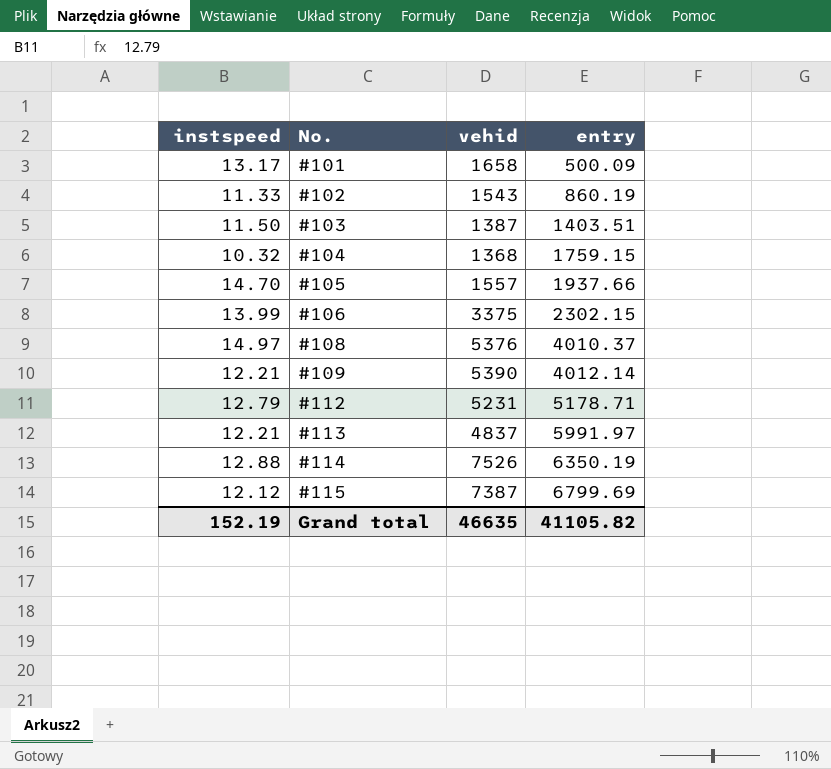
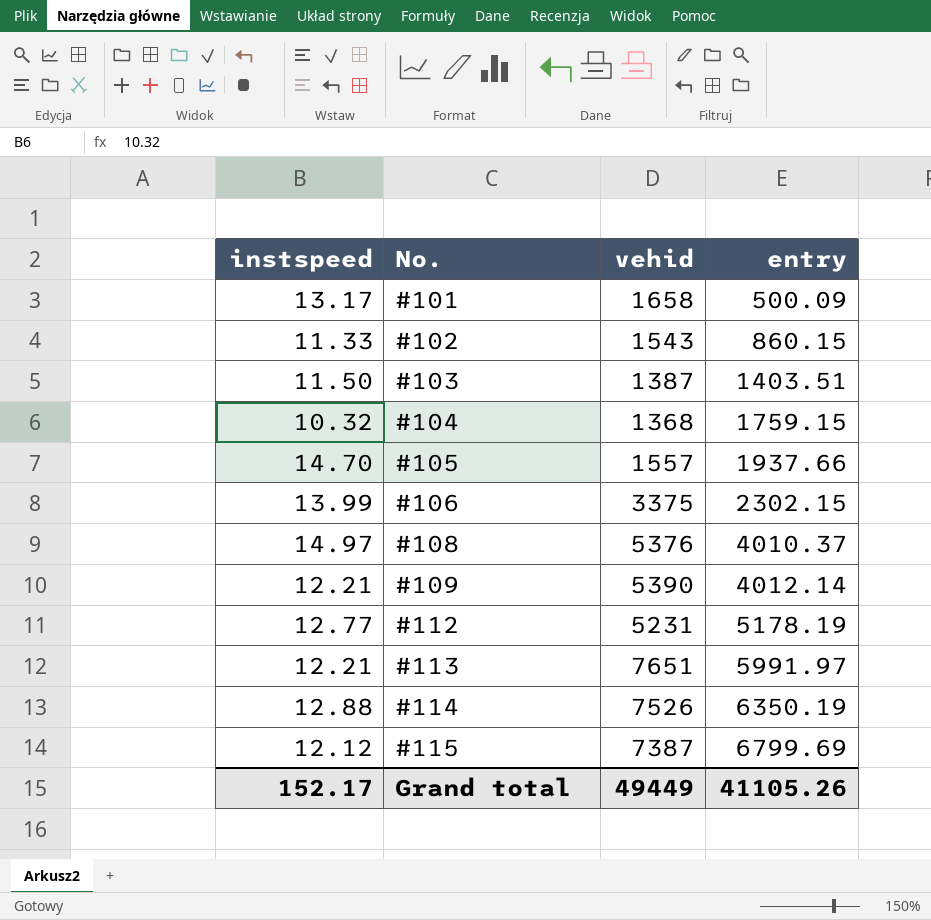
#102 | entry: 860.19 -> 860.15
#112 | instspeed: 12.79 -> 12.77
#112 | entry: 5178.71 -> 5178.19
#113 | vehid: 4837 -> 7651
Grand total | instspeed: 152.19 -> 152.17
Grand total | vehid: 46635 -> 49449
Grand total | entry: 41105.82 -> 41105.26

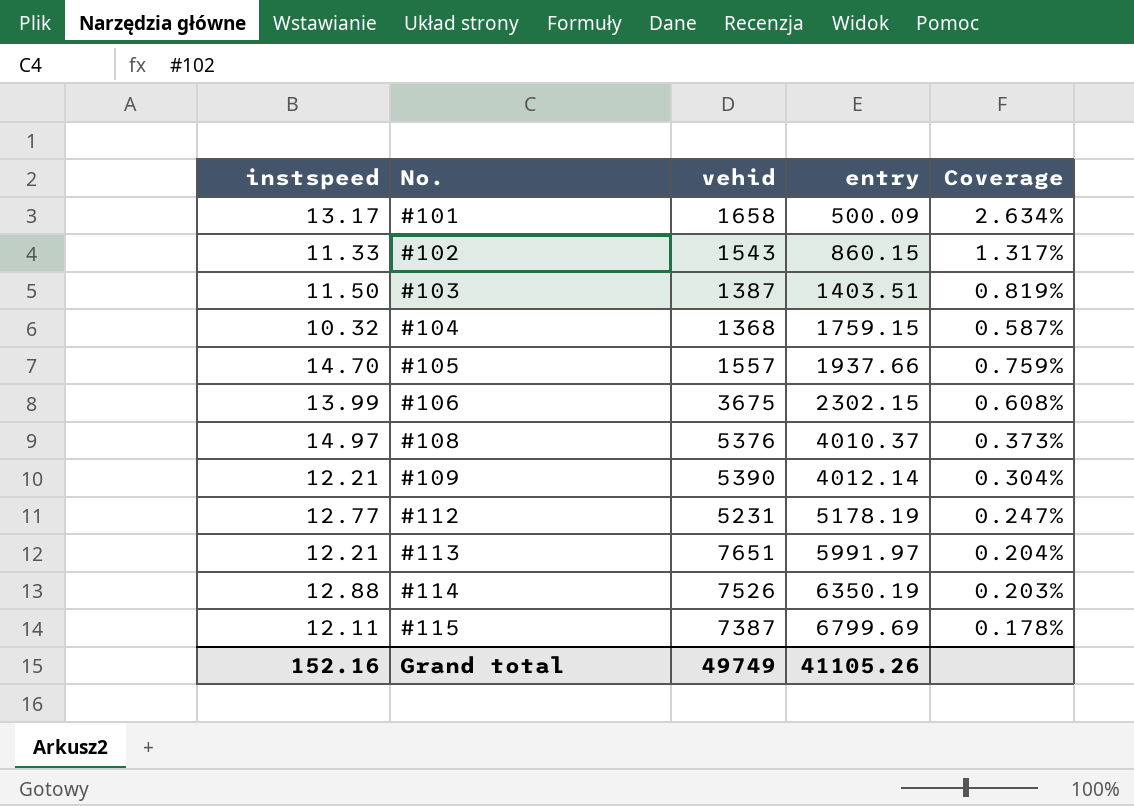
column Coverage | formula: none -> [instspeed] / [entry]
#106 | vehid: 3375 -> 3675
#115 | instspeed: 12.12 -> 12.11
Grand total | instspeed: 152.17 -> 152.16
Grand total | vehid: 49449 -> 49749

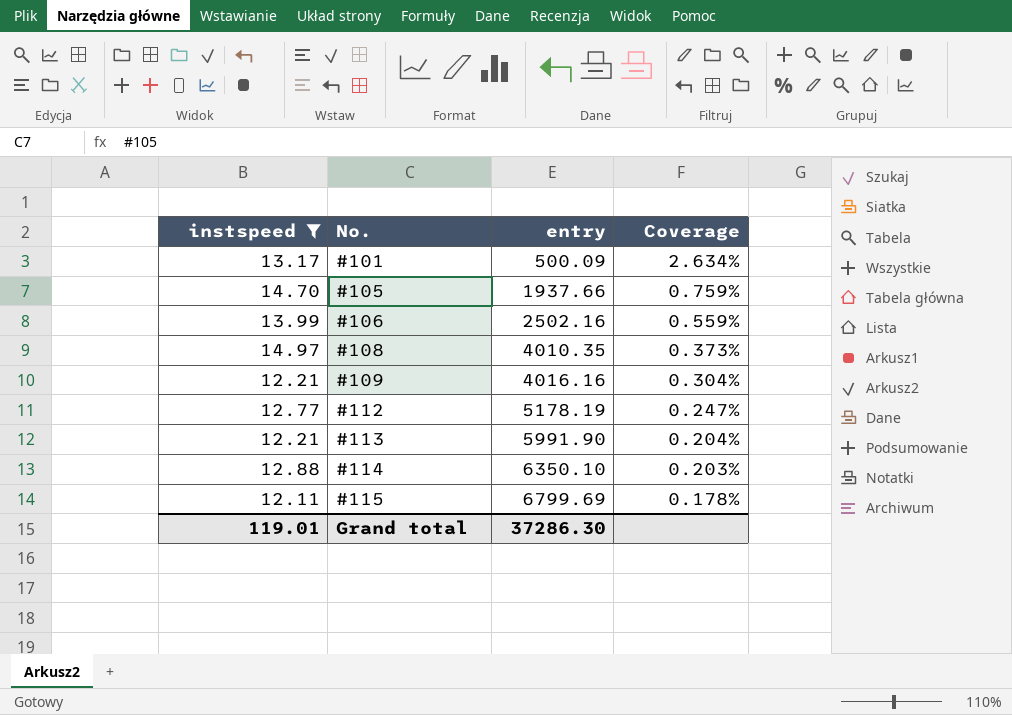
filter: none -> instspeed >= 12.11
column vehid | position: 3 -> none
#106 | entry: 2302.15 -> 2502.16
#106 | Coverage: 0.608% -> 0.559%
#108 | entry: 4010.37 -> 4010.35
#109 | entry: 4012.14 -> 4016.16
#113 | entry: 5991.97 -> 5991.90
#114 | entry: 6350.19 -> 6350.10
Grand total | instspeed: 152.16 -> 119.01
Grand total | entry: 41105.26 -> 37286.30

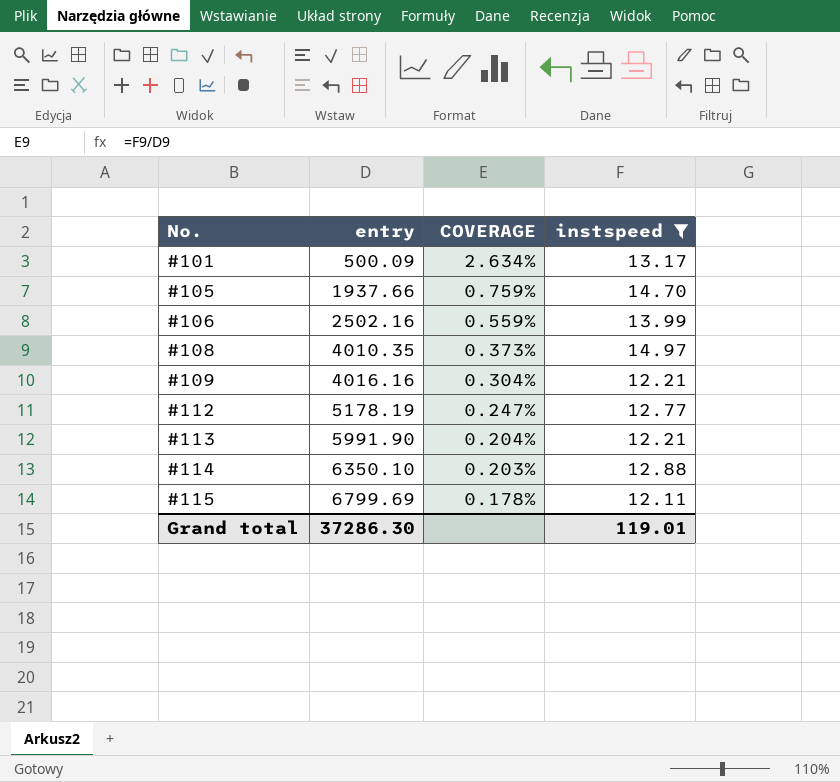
column name: Coverage -> COVERAGE
column instspeed | position: 1 -> 4

